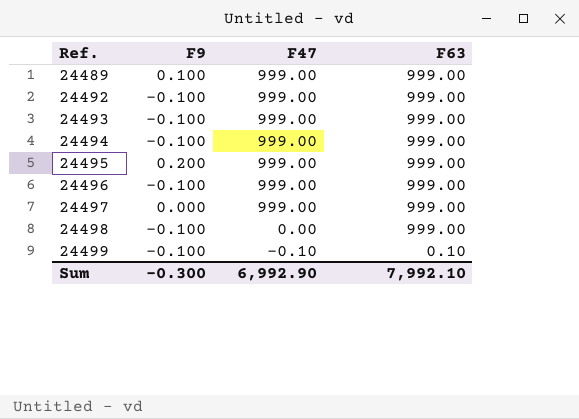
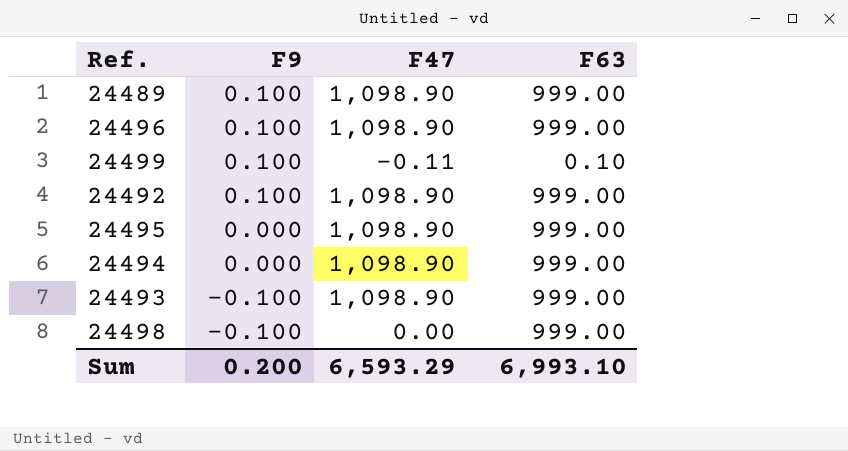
row order: Ref. ascending -> F9 descending
row 24497: 0.000 | 999.00 | 999.00 -> none
24489 | F47: 999.00 -> 1,098.90
24496 | F9: -0.100 -> 0.100
24496 | F47: 999.00 -> 1,098.90
24499 | F9: -0.100 -> 0.100
24499 | F47: -0.10 -> -0.11
24492 | F9: -0.100 -> 0.100
24492 | F47: 999.00 -> 1,098.90
24495 | F9: 0.200 -> 0.000
24495 | F47: 999.00 -> 1,098.90
24494 | F9: -0.100 -> 0.000
24494 | F47: 999.00 -> 1,098.90
24493 | F47: 999.00 -> 1,098.90
Sum | F9: -0.300 -> 0.200
Sum | F47: 6,992.90 -> 6,593.29
Sum | F63: 7,992.10 -> 6,993.10

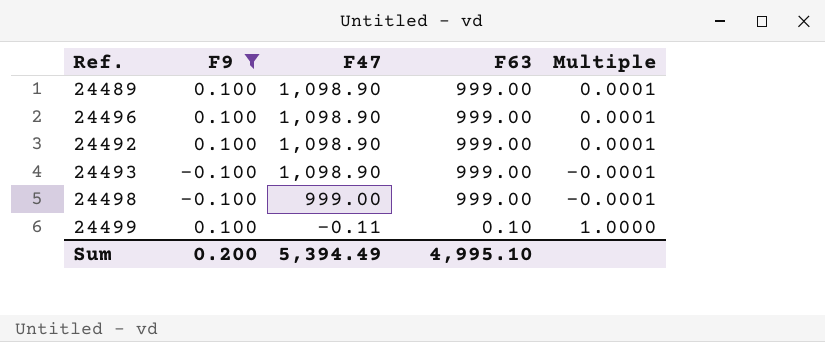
filter: none -> F9 != 0.000
row order: F9 descending -> F47 descending
column Multiple | formula: none -> [F9] / [F63]
24498 | F47: 0.00 -> 999.00
Sum | F47: 6,593.29 -> 5,394.49
Sum | F63: 6,993.10 -> 4,995.10

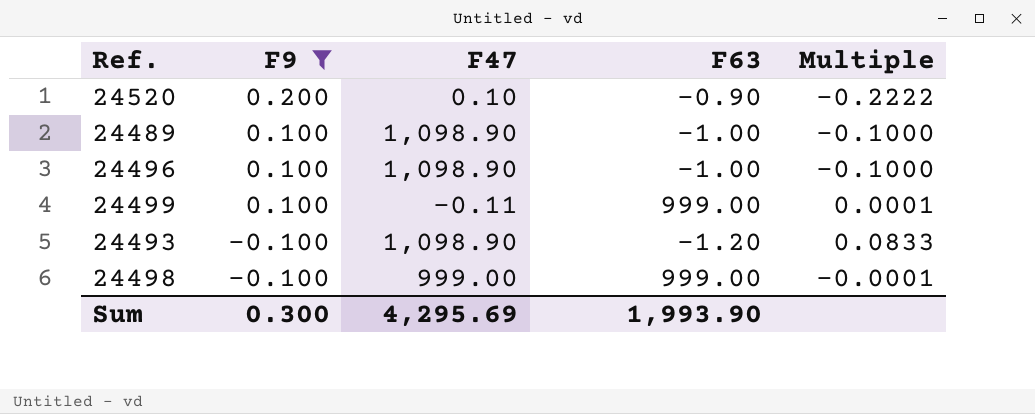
row order: F47 descending -> F9 descending
row 24492: 0.100 | 1,098.90 | 999.00 | 0.0001 -> none
row 24520: none -> 0.200 | 0.10 | -0.90 | -0.2222
24489 | F63: 999.00 -> -1.00
24489 | Multiple: 0.0001 -> -0.1000
24496 | F63: 999.00 -> -1.00
24496 | Multiple: 0.0001 -> -0.1000
24499 | F63: 0.10 -> 999.00
24499 | Multiple: 1.0000 -> 0.0001
24493 | F63: 999.00 -> -1.20
24493 | Multiple: -0.0001 -> 0.0833
Sum | F9: 0.200 -> 0.300
Sum | F47: 5,394.49 -> 4,295.69
Sum | F63: 4,995.10 -> 1,993.90

